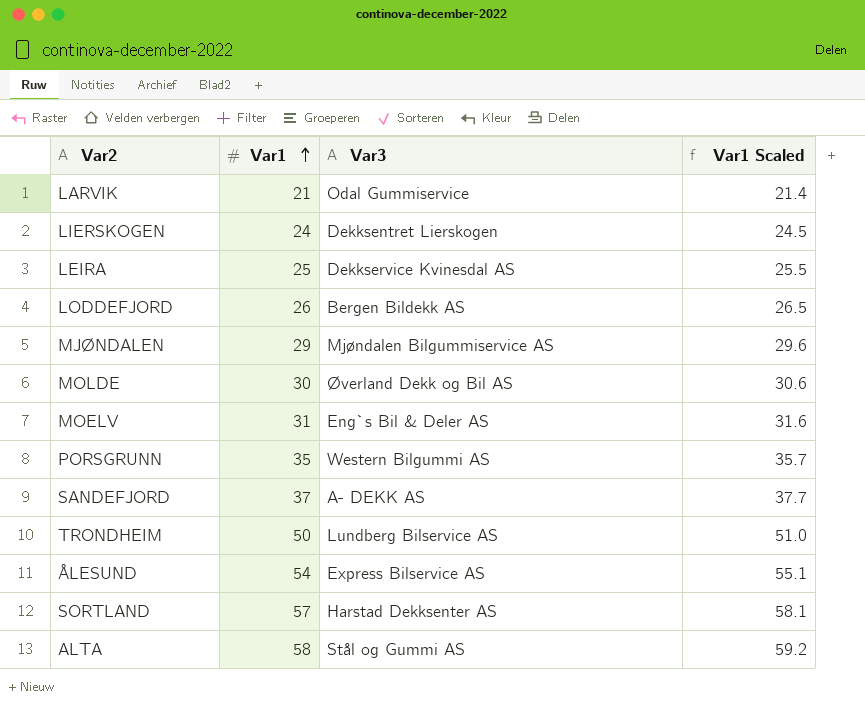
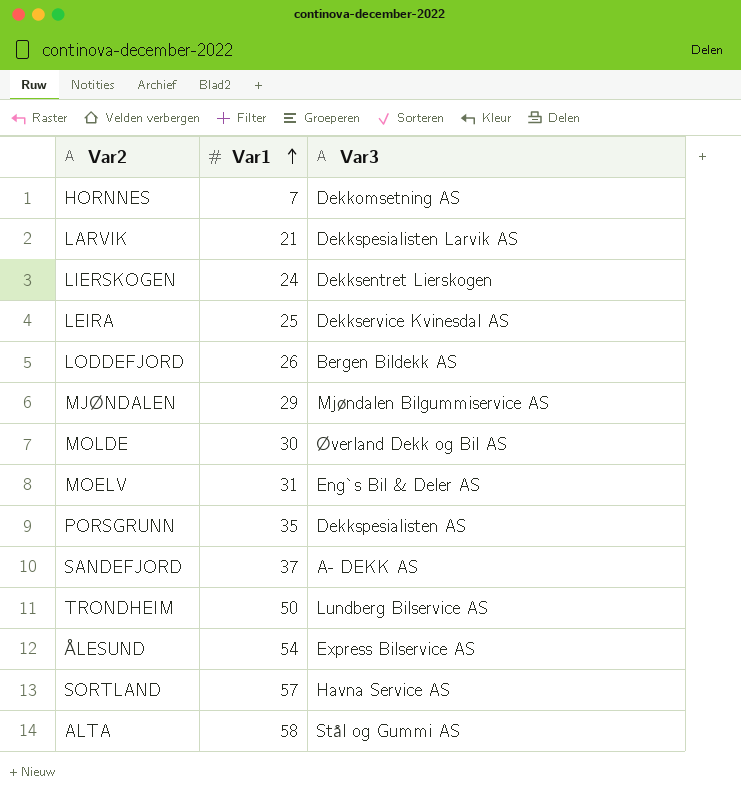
column Var1 Scaled | formula: [Var1] * 1.02 -> none
row HORNNES: none -> 7 | Dekkomsetning AS
LARVIK | Var3: Odal Gummiservice -> Dekkspesialisten Larvik AS
PORSGRUNN | Var3: Western Bilgummi AS -> Dekkspesialisten AS
SORTLAND | Var3: Harstad Dekksenter AS -> Havna Service AS

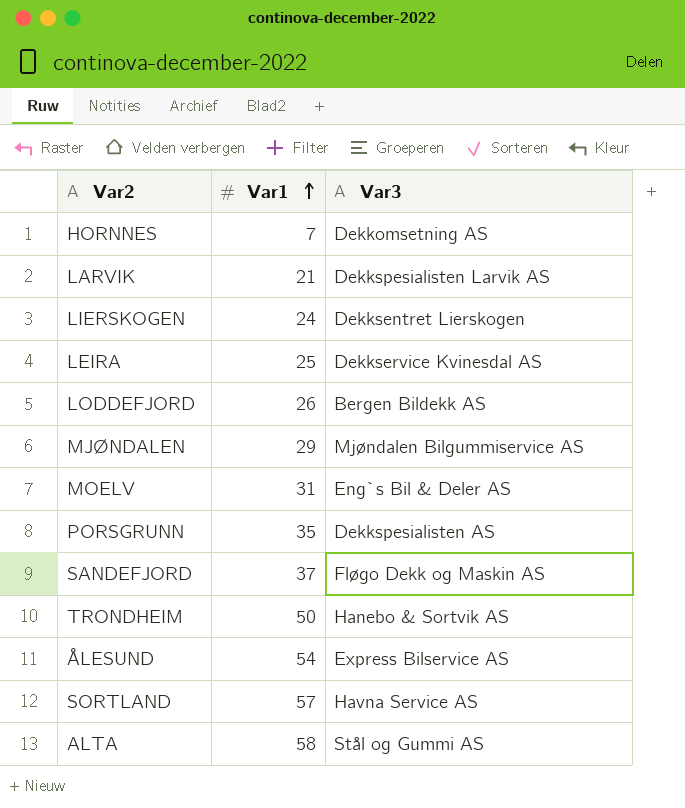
row MOLDE: 30 | Øverland Dekk og Bil AS -> none
SANDEFJORD | Var3: A- DEKK AS -> Fløgo Dekk og Maskin AS
TRONDHEIM | Var3: Lundberg Bilservice AS -> Hanebo & Sortvik AS

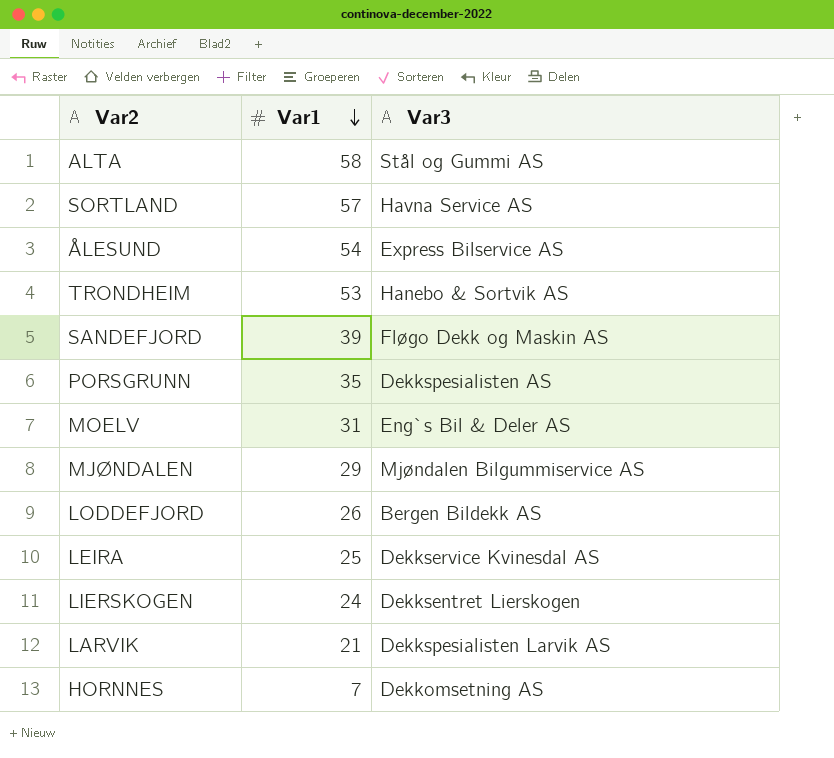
row order: Var1 ascending -> Var1 descending
TRONDHEIM | Var1: 50 -> 53
SANDEFJORD | Var1: 37 -> 39

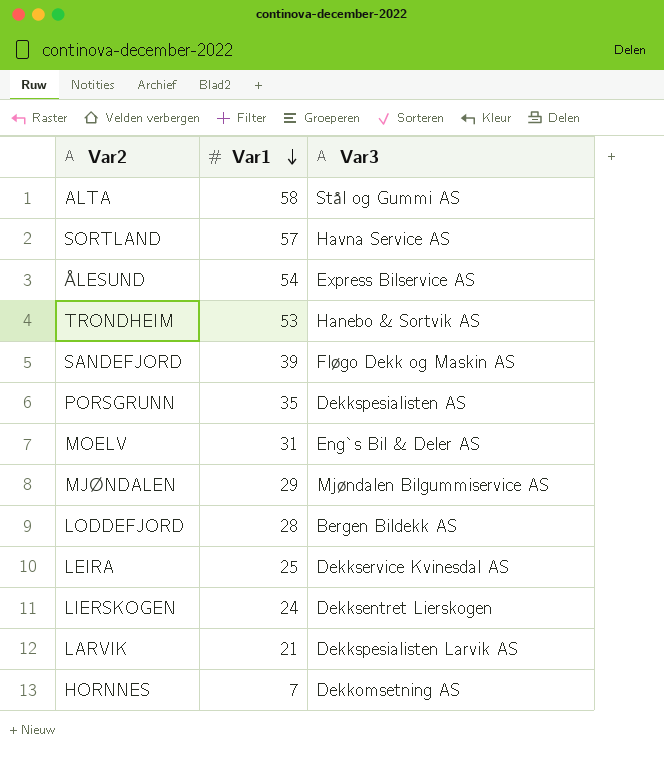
LODDEFJORD | Var1: 26 -> 28

